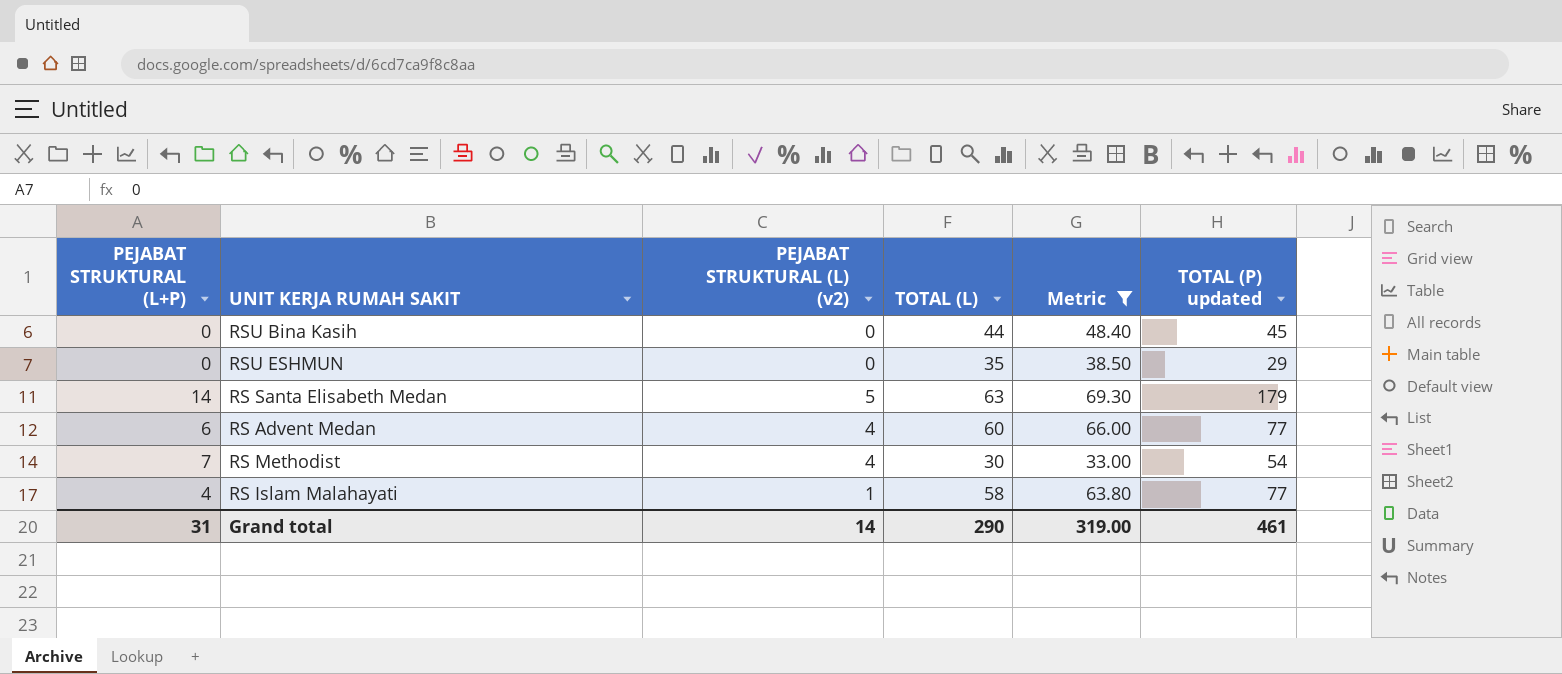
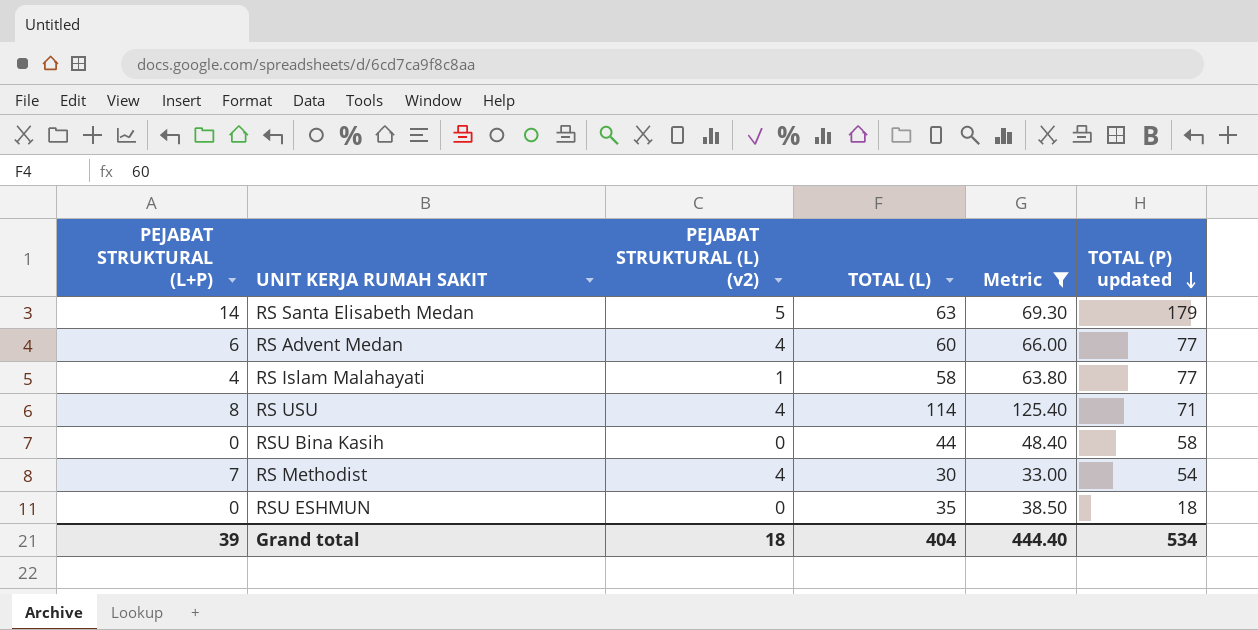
row order: none -> TOTAL (P) updated descending
row RS USU: none -> 8 | 4 | 114 | 125.40 | 71
RSU Bina Kasih | TOTAL (P) updated: 45 -> 58
RSU ESHMUN | TOTAL (P) updated: 29 -> 18
Grand total | PEJABAT STRUKTURAL (L+P): 31 -> 39
Grand total | PEJABAT STRUKTURAL (L) (v2): 14 -> 18
Grand total | TOTAL (L): 290 -> 404
Grand total | Metric: 319.00 -> 444.40
Grand total | TOTAL (P) updated: 461 -> 534

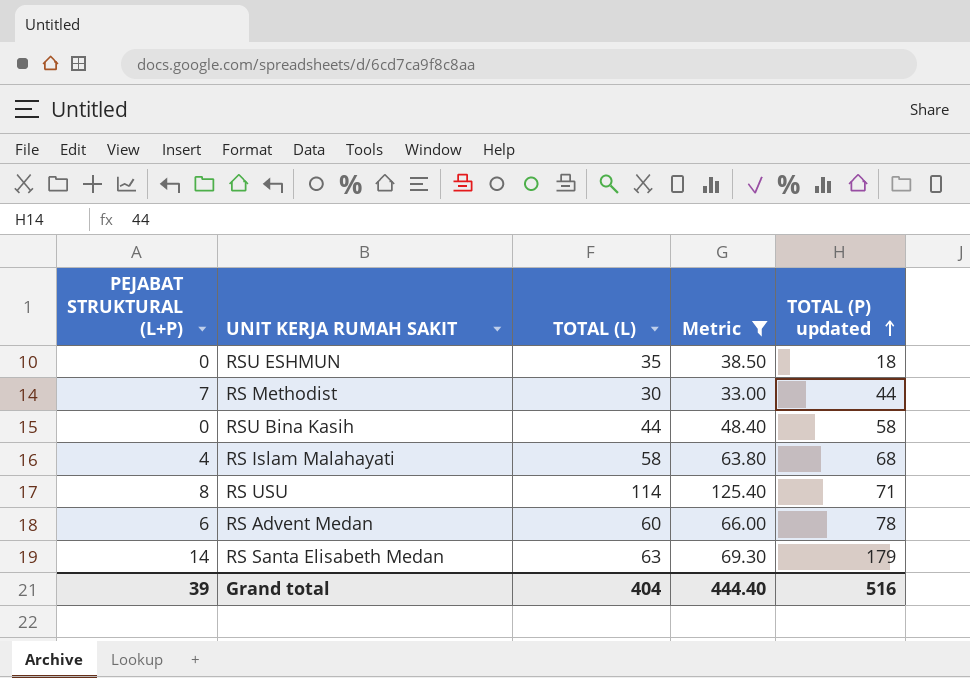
row order: TOTAL (P) updated descending -> TOTAL (P) updated ascending
column PEJABAT STRUKTURAL (L) (v2) | position: 3 -> none
RS Methodist | TOTAL (P) updated: 54 -> 44
RS Islam Malahayati | TOTAL (P) updated: 77 -> 68
RS Advent Medan | TOTAL (P) updated: 77 -> 78
Grand total | TOTAL (P) updated: 534 -> 516

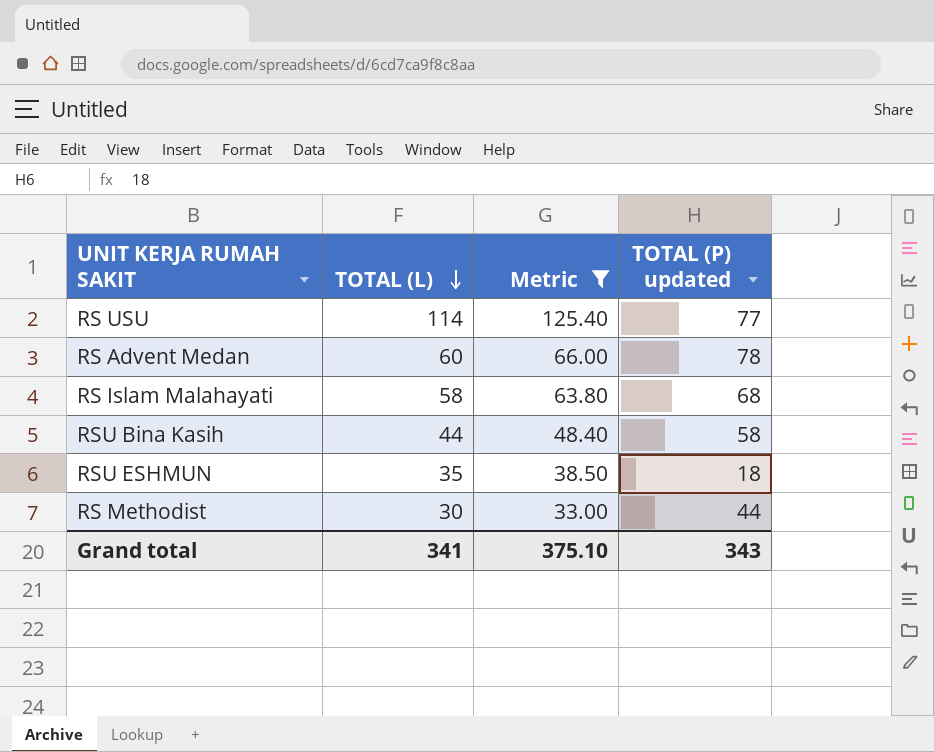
row order: TOTAL (P) updated ascending -> TOTAL (L) descending
column PEJABAT STRUKTURAL (L+P) | position: 1 -> none
row RS Santa Elisabeth Medan: 14 | 63 | 69.30 | 179 -> none
RS USU | TOTAL (P) updated: 71 -> 77
Grand total | TOTAL (L): 404 -> 341
Grand total | Metric: 444.40 -> 375.10
Grand total | TOTAL (P) updated: 516 -> 343

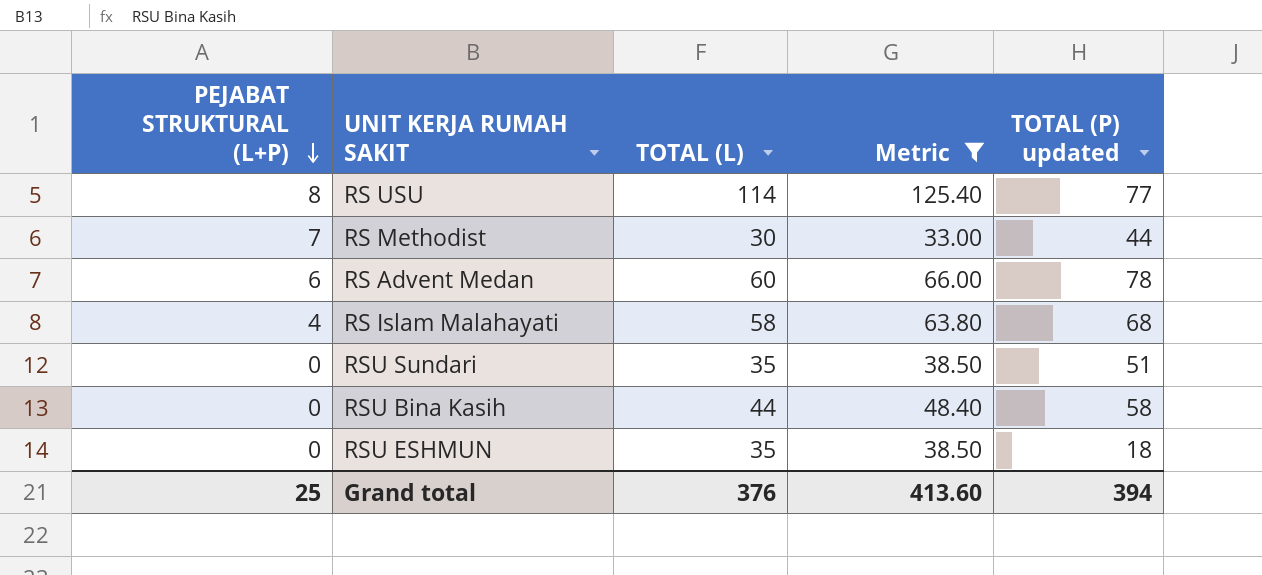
row order: TOTAL (L) descending -> PEJABAT STRUKTURAL (L+P) descending
column PEJABAT STRUKTURAL (L+P) | position: none -> 1
row RSU Sundari: none -> 0 | 35 | 38.50 | 51
Grand total | TOTAL (L): 341 -> 376
Grand total | Metric: 375.10 -> 413.60
Grand total | TOTAL (P) updated: 343 -> 394

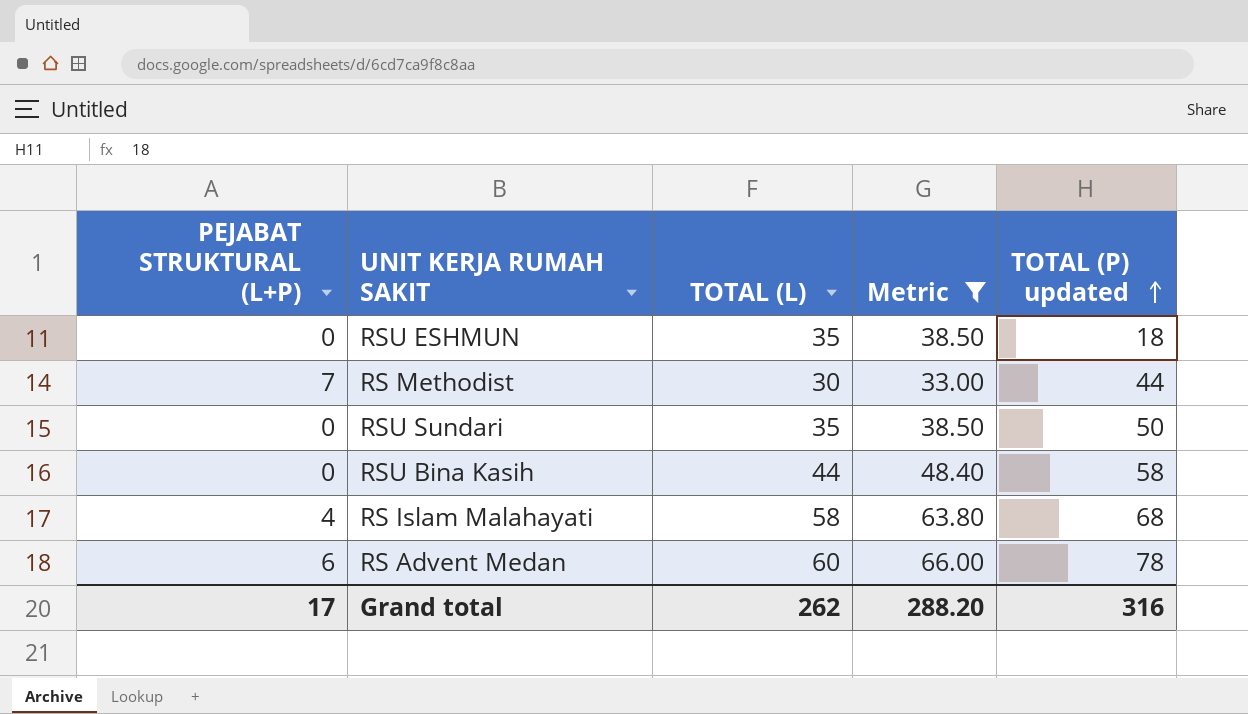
row order: PEJABAT STRUKTURAL (L+P) descending -> TOTAL (P) updated ascending
row RS USU: 8 | 114 | 125.40 | 77 -> none
RSU Sundari | TOTAL (P) updated: 51 -> 50
Grand total | PEJABAT STRUKTURAL (L+P): 25 -> 17
Grand total | TOTAL (L): 376 -> 262
Grand total | Metric: 413.60 -> 288.20
Grand total | TOTAL (P) updated: 394 -> 316

